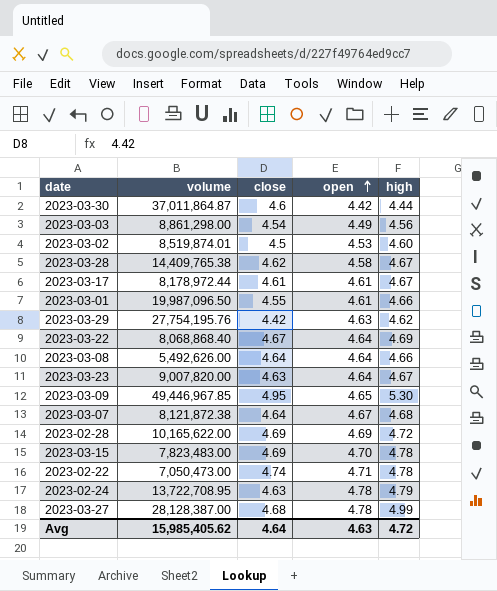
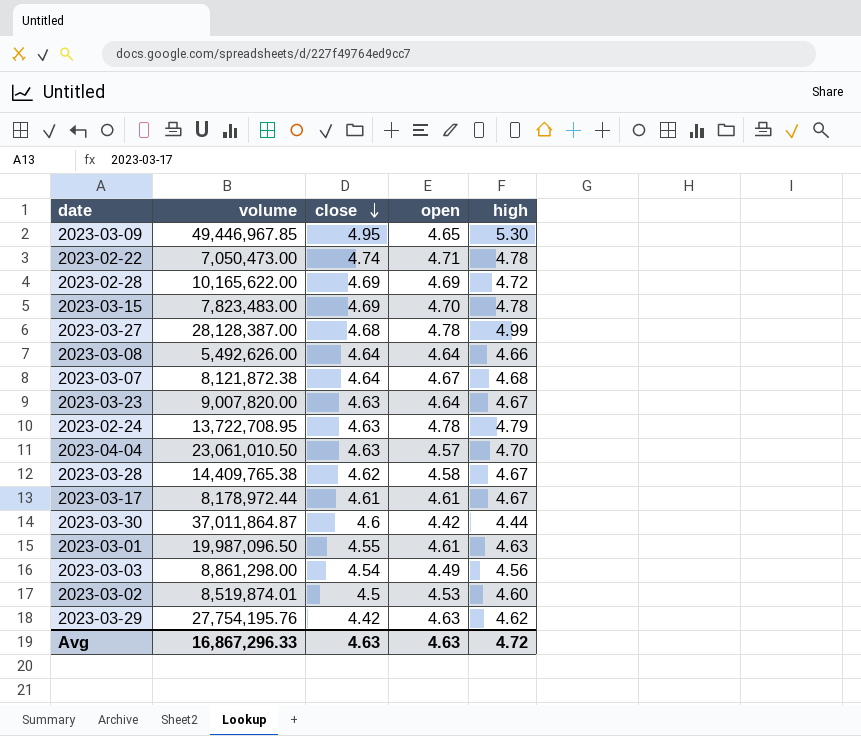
row order: open ascending -> close descending
row 2023-03-22: 8,068,868.40 | 4.67 | 4.64 | 4.69 -> none
row 2023-04-04: none -> 23,061,010.50 | 4.63 | 4.57 | 4.70
2023-03-01 | high: 4.66 -> 4.63
Avg | volume: 15,985,405.62 -> 16,867,296.33
Avg | close: 4.64 -> 4.63

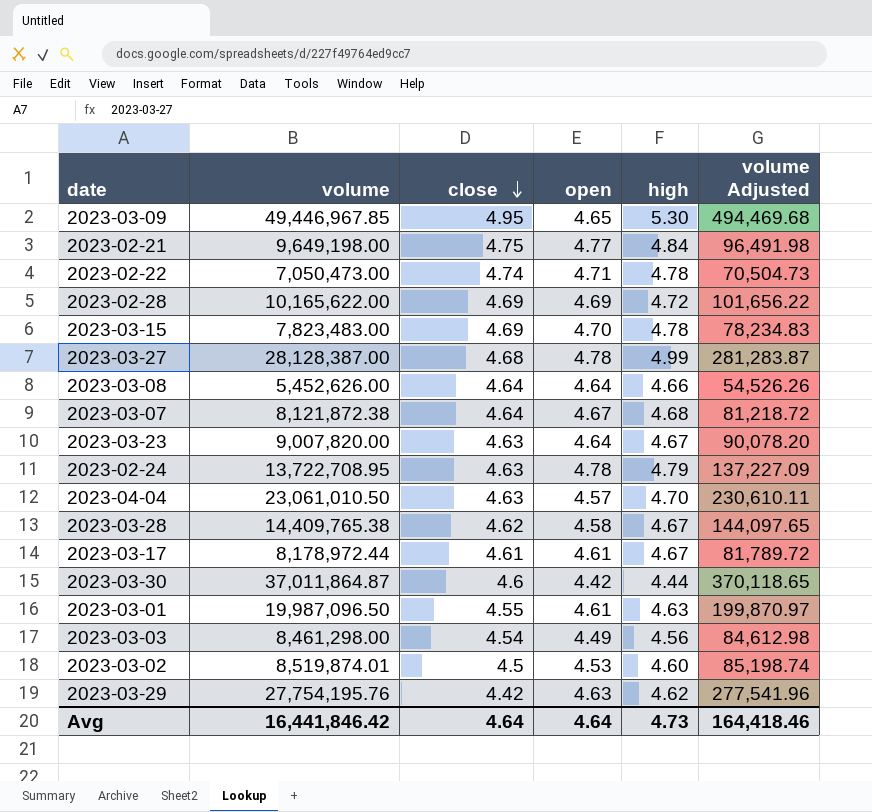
column volume Adjusted | formula: none -> [volume] * 0.01
row 2023-02-21: none -> 9,649,198.00 | 4.75 | 4.77 | 4.84 | 96,491.98
2023-03-08 | volume: 5,492,626.00 -> 5,452,626.00
2023-03-03 | volume: 8,861,298.00 -> 8,461,298.00
Avg | volume: 16,867,296.33 -> 16,441,846.42
Avg | close: 4.63 -> 4.64
Avg | open: 4.63 -> 4.64
Avg | high: 4.72 -> 4.73

